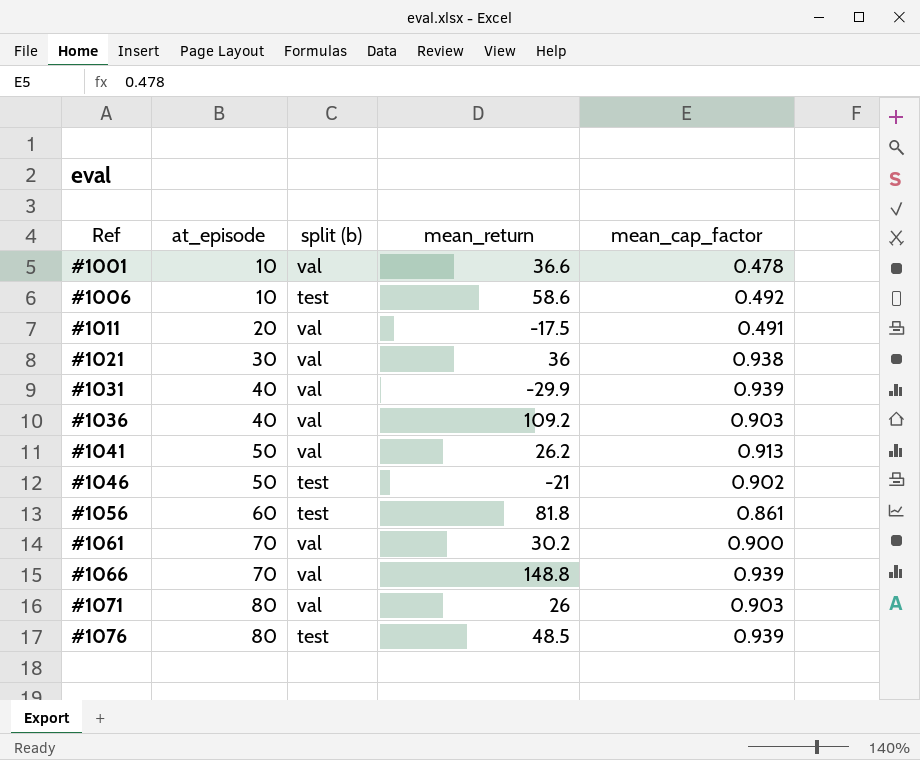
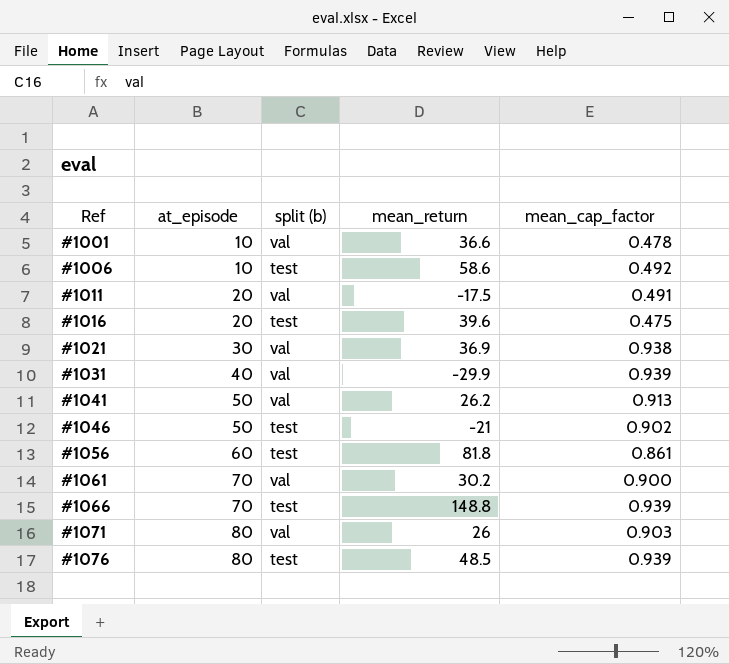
row #1036: 40 | val | 109.2 | 0.903 -> none
row #1016: none -> 20 | test | 39.6 | 0.475
#1021 | mean_return: 36 -> 36.9
#1066 | split (b): val -> test

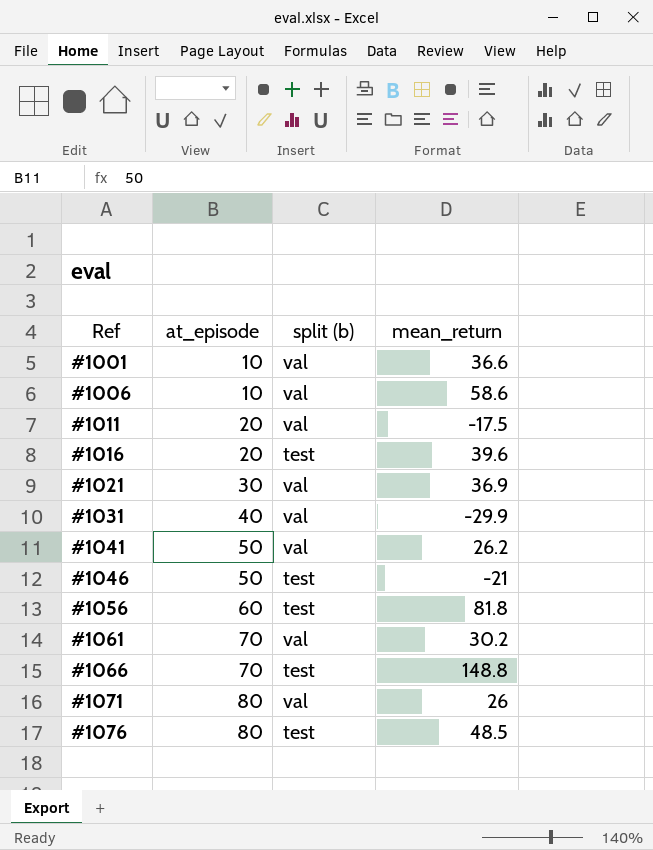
column mean_cap_factor | position: 5 -> none
#1006 | split (b): test -> val

